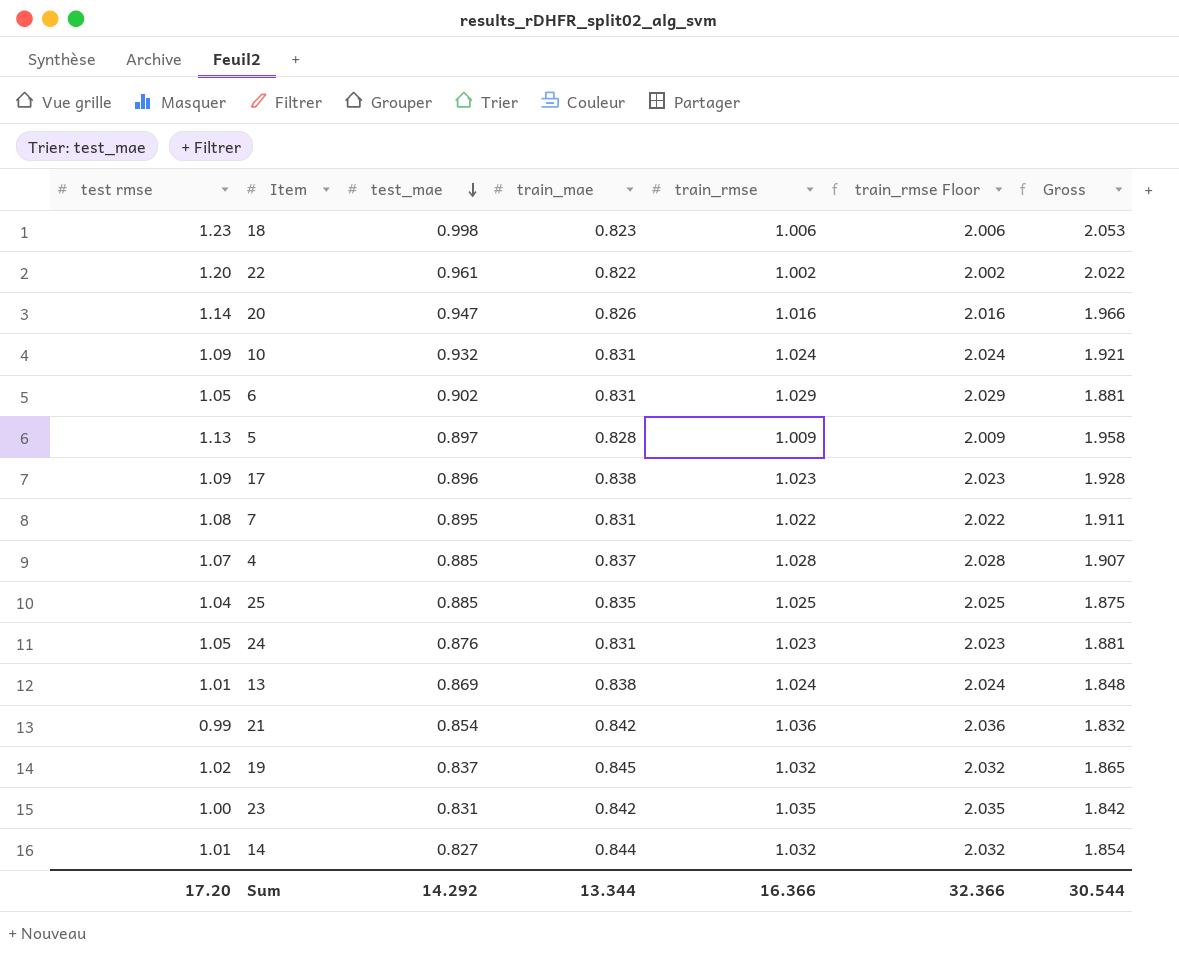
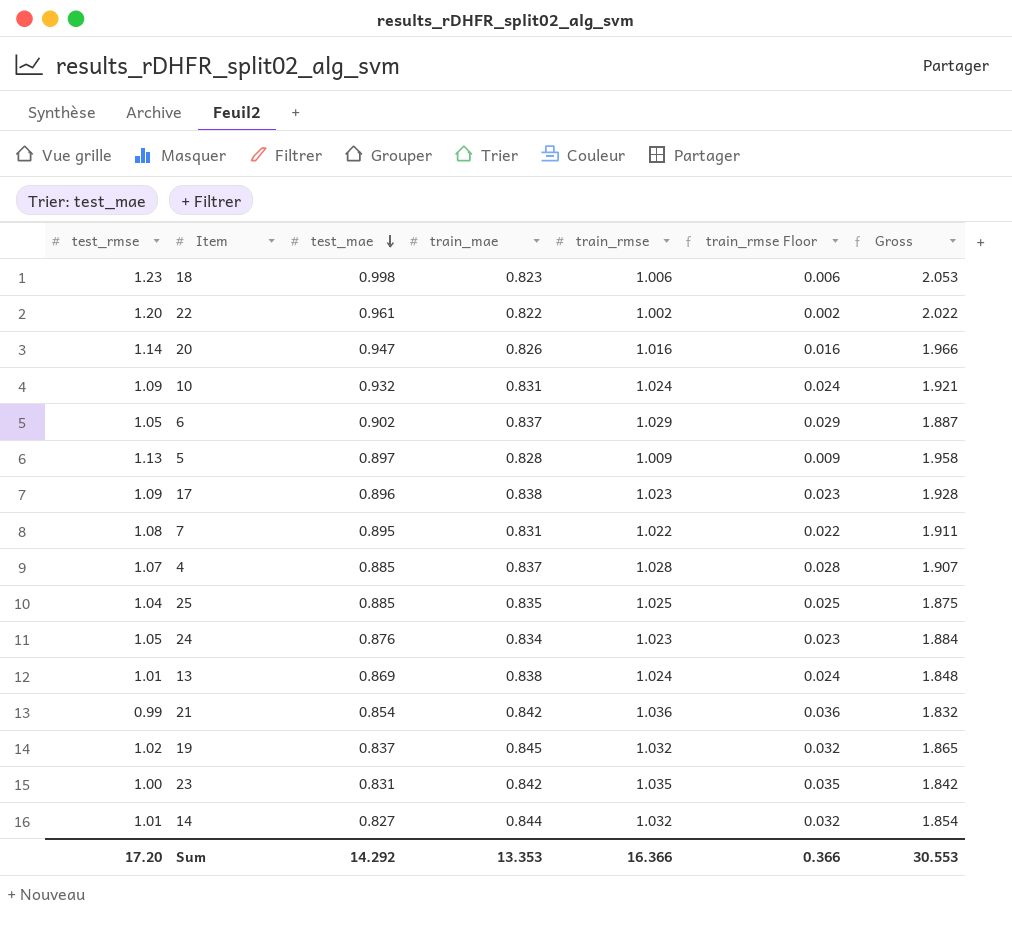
column name: test rmse -> test_rmse
column train_rmse Floor | formula: [train_rmse] + 1 -> [train_rmse] - 1
6 | train_mae: 0.831 -> 0.837
6 | Gross: 1.881 -> 1.887
24 | train_mae: 0.831 -> 0.834
24 | Gross: 1.881 -> 1.884
Sum | train_mae: 13.344 -> 13.353
Sum | train_rmse Floor: 32.366 -> 0.366
Sum | Gross: 30.544 -> 30.553

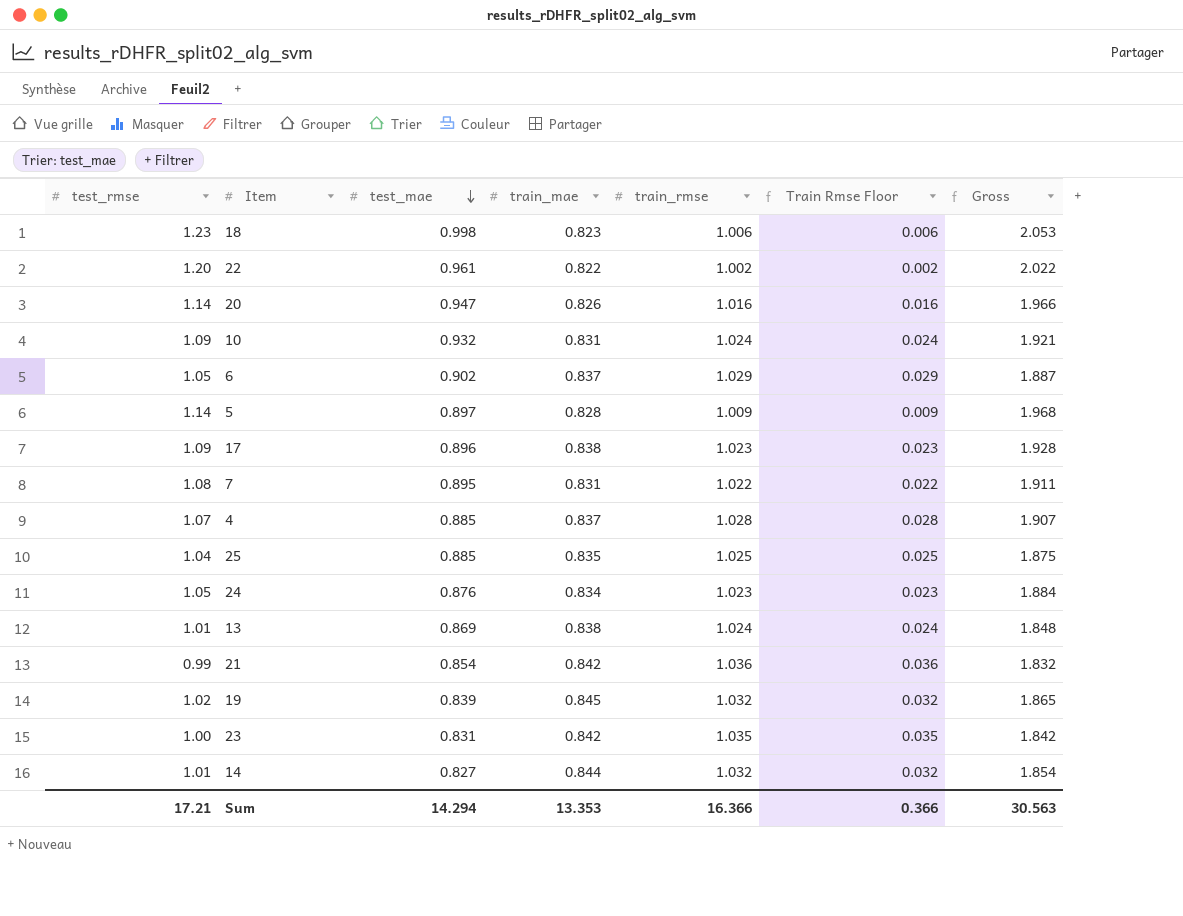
column name: train_rmse Floor -> Train Rmse Floor
5 | test_rmse: 1.13 -> 1.14
5 | Gross: 1.958 -> 1.968
19 | test_mae: 0.837 -> 0.839
Sum | test_rmse: 17.20 -> 17.21
Sum | test_mae: 14.292 -> 14.294
Sum | Gross: 30.553 -> 30.563

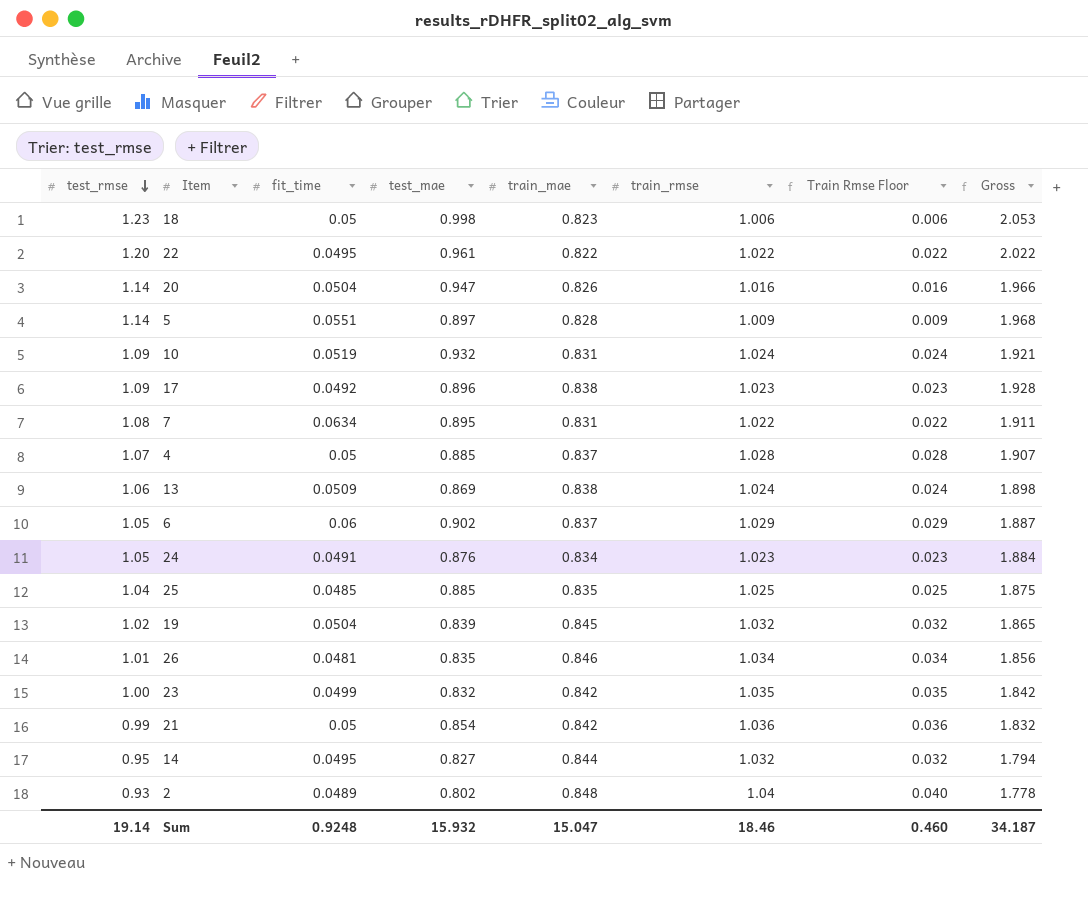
row order: test_mae descending -> test_rmse descending
column fit_time | position: none -> 3
22 | train_rmse: 1.002 -> 1.022
22 | Train Rmse Floor: 0.002 -> 0.022
13 | test_rmse: 1.01 -> 1.06
13 | Gross: 1.848 -> 1.898
row 26: none -> 1.01 | 0.0481 | 0.835 | 0.846 | 1.034 | 0.034 | 1.856
23 | test_mae: 0.831 -> 0.832
14 | test_rmse: 1.01 -> 0.95
14 | Gross: 1.854 -> 1.794
row 2: none -> 0.93 | 0.0489 | 0.802 | 0.848 | 1.04 | 0.040 | 1.778
Sum | test_rmse: 17.21 -> 19.14
Sum | test_mae: 14.294 -> 15.932
Sum | train_mae: 13.353 -> 15.047
Sum | train_rmse: 16.366 -> 18.46
Sum | Train Rmse Floor: 0.366 -> 0.460
Sum | Gross: 30.563 -> 34.187

